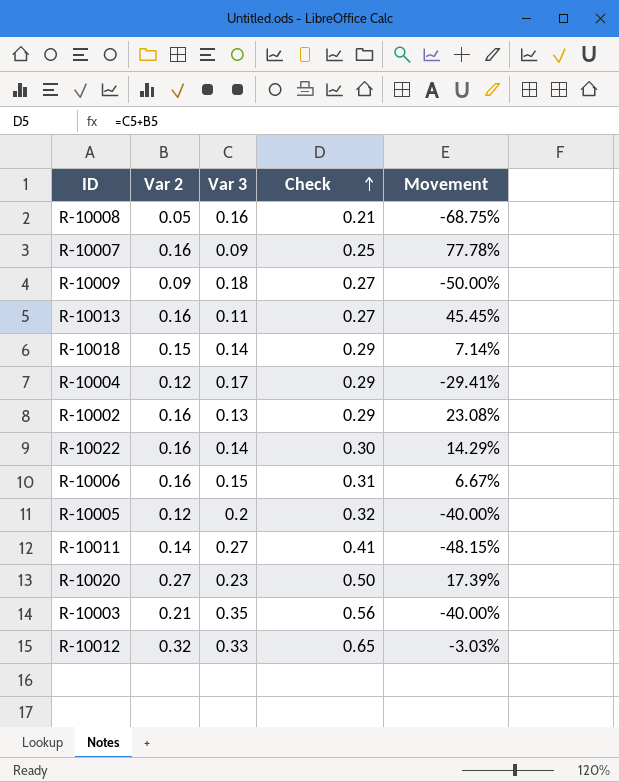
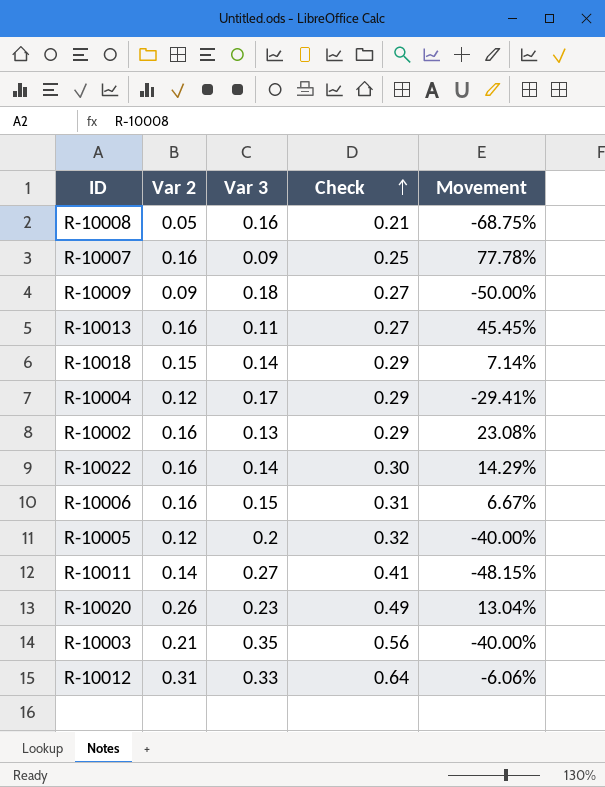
R-10020 | Var 2: 0.27 -> 0.26
R-10020 | Check: 0.50 -> 0.49
R-10020 | Movement: 17.39% -> 13.04%
R-10012 | Var 2: 0.32 -> 0.31
R-10012 | Check: 0.65 -> 0.64
R-10012 | Movement: -3.03% -> -6.06%

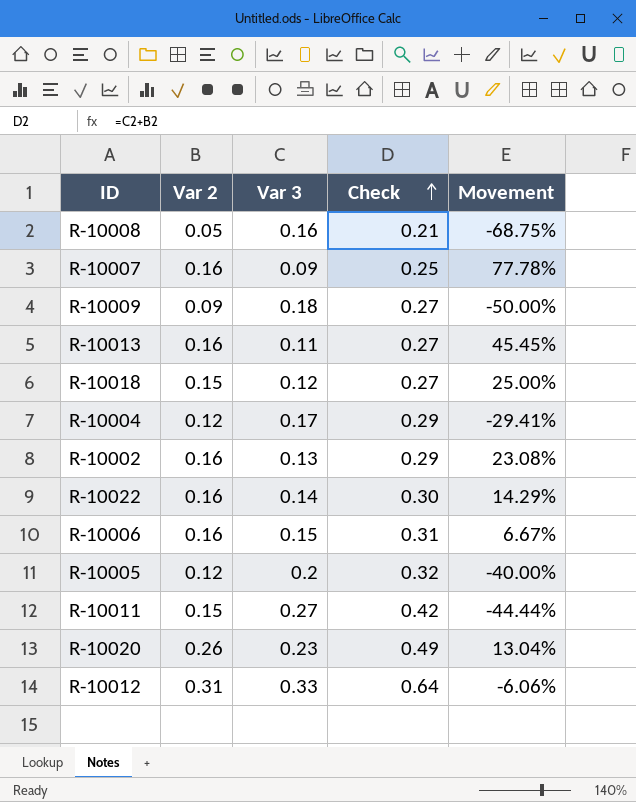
row R-10003: 0.21 | 0.35 | 0.56 | -40.00% -> none
R-10018 | Var 3: 0.14 -> 0.12
R-10018 | Check: 0.29 -> 0.27
R-10018 | Movement: 7.14% -> 25.00%
R-10011 | Var 2: 0.14 -> 0.15
R-10011 | Check: 0.41 -> 0.42
R-10011 | Movement: -48.15% -> -44.44%

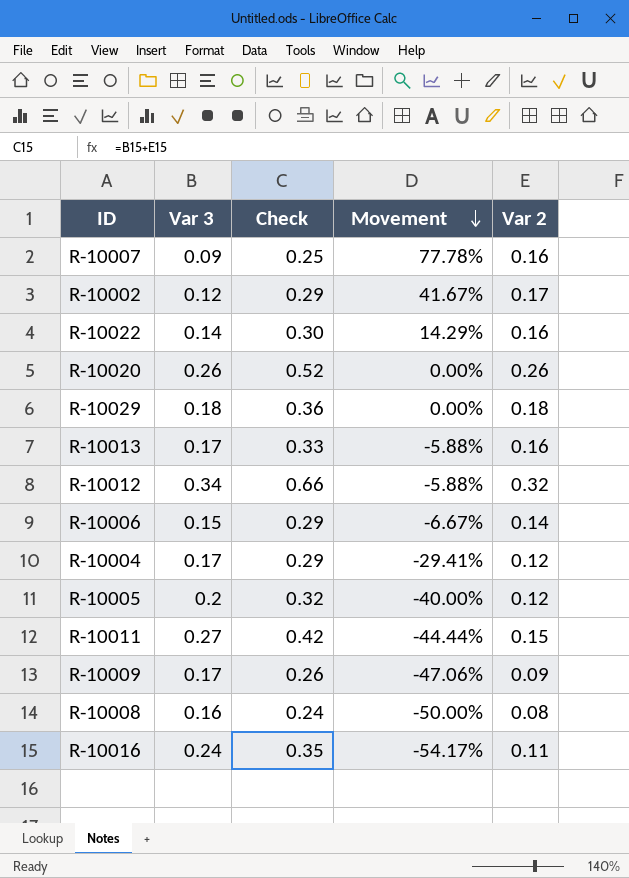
row order: Check ascending -> Movement descending
column Var 2 | position: 2 -> 5
row R-10018: 0.15 | 0.12 | 0.27 | 25.00% -> none
R-10002 | Var 3: 0.13 -> 0.12
R-10002 | Movement: 23.08% -> 41.67%
R-10002 | Var 2: 0.16 -> 0.17
R-10020 | Var 3: 0.23 -> 0.26
R-10020 | Check: 0.49 -> 0.52
R-10020 | Movement: 13.04% -> 0.00%
row R-10029: none -> 0.18 | 0.36 | 0.00% | 0.18
R-10013 | Var 3: 0.11 -> 0.17
R-10013 | Check: 0.27 -> 0.33
R-10013 | Movement: 45.45% -> -5.88%
R-10012 | Var 3: 0.33 -> 0.34
R-10012 | Check: 0.64 -> 0.66
R-10012 | Movement: -6.06% -> -5.88%
R-10012 | Var 2: 0.31 -> 0.32
R-10006 | Check: 0.31 -> 0.29
R-10006 | Movement: 6.67% -> -6.67%
R-10006 | Var 2: 0.16 -> 0.14
R-10009 | Var 3: 0.18 -> 0.17
R-10009 | Check: 0.27 -> 0.26
R-10009 | Movement: -50.00% -> -47.06%
R-10008 | Check: 0.21 -> 0.24
R-10008 | Movement: -68.75% -> -50.00%
R-10008 | Var 2: 0.05 -> 0.08
row R-10016: none -> 0.24 | 0.35 | -54.17% | 0.11

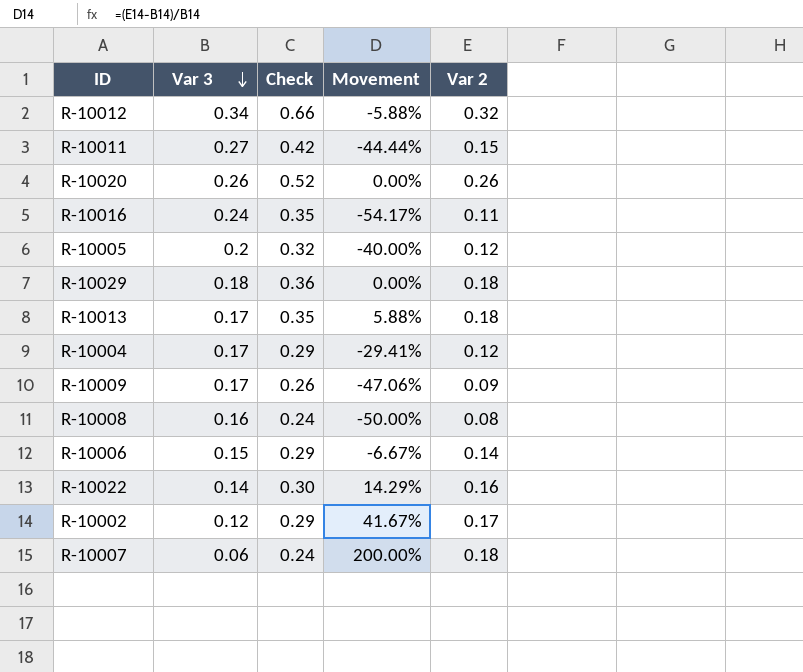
row order: Movement descending -> Var 3 descending
R-10013 | Check: 0.33 -> 0.35
R-10013 | Movement: -5.88% -> 5.88%
R-10013 | Var 2: 0.16 -> 0.18
R-10007 | Var 3: 0.09 -> 0.06
R-10007 | Check: 0.25 -> 0.24
R-10007 | Movement: 77.78% -> 200.00%
R-10007 | Var 2: 0.16 -> 0.18

